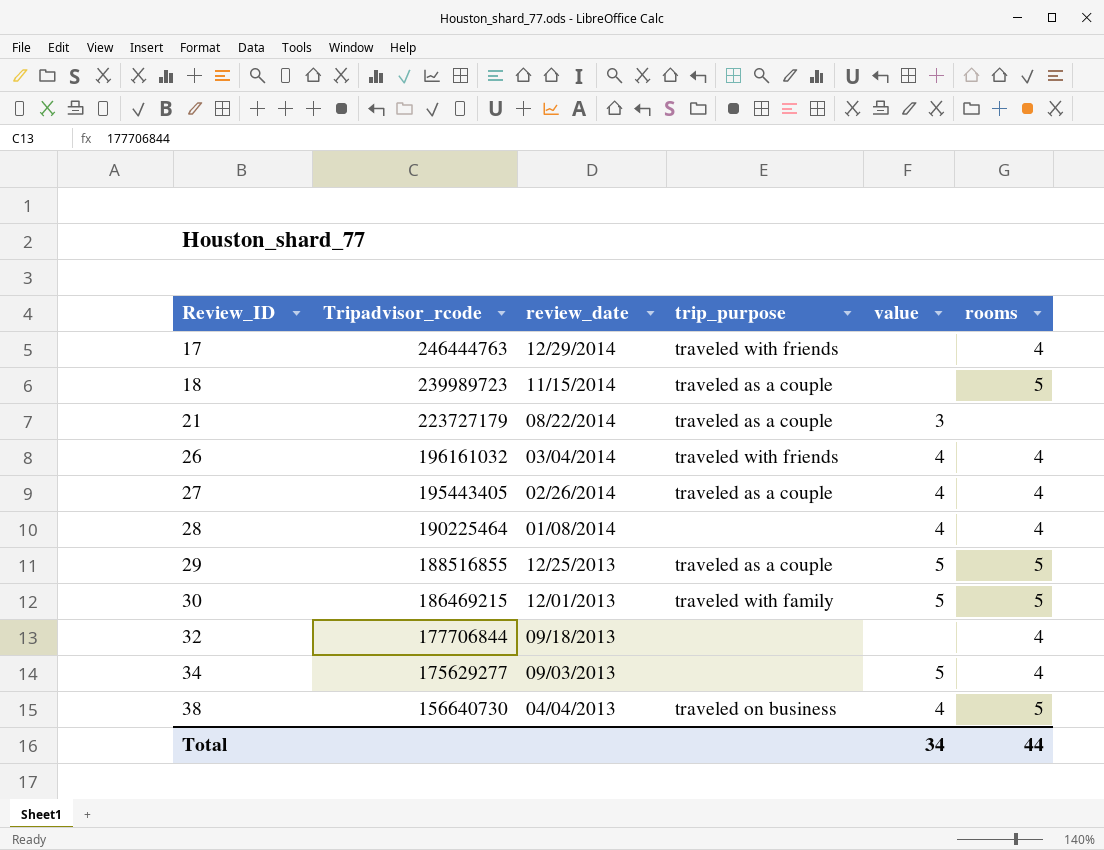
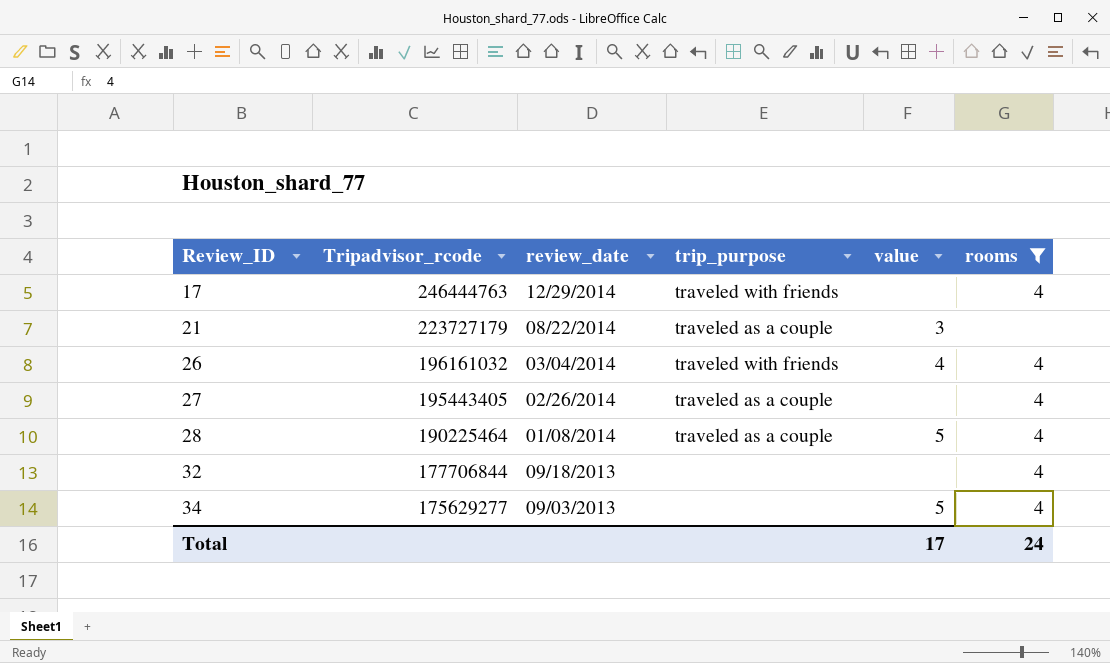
filter: none -> rooms != 5
27 | value: 4 -> none
28 | trip_purpose: none -> traveled as a couple
28 | value: 4 -> 5
Total | value: 34 -> 17
Total | rooms: 44 -> 24

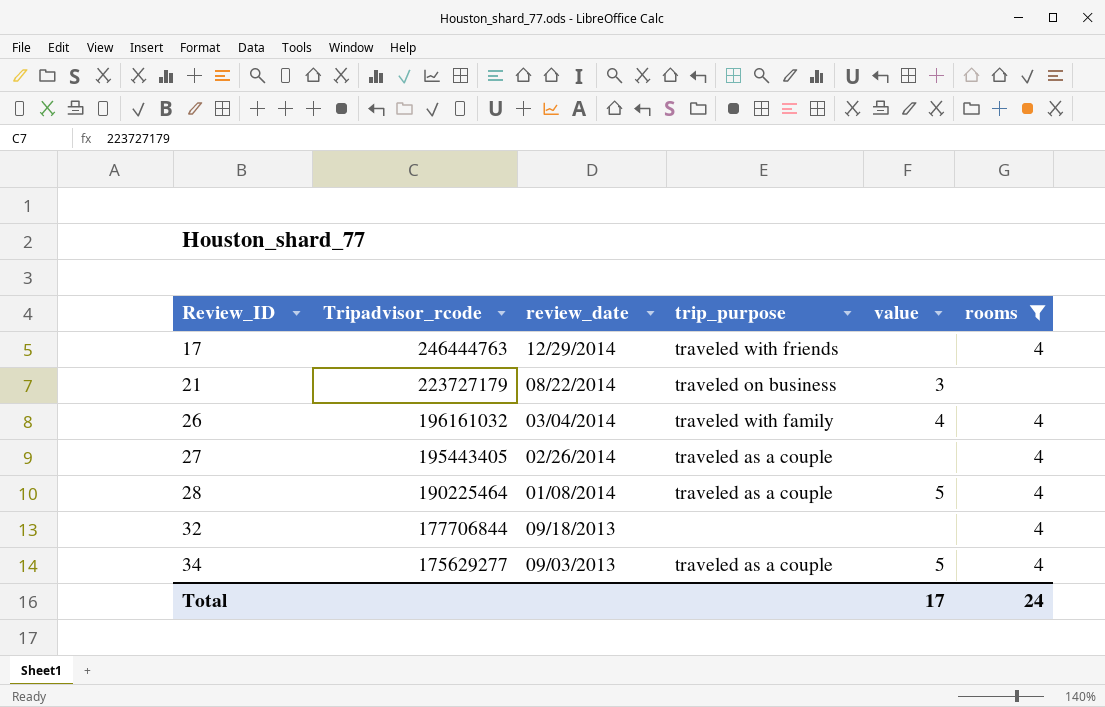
21 | trip_purpose: traveled as a couple -> traveled on business
26 | trip_purpose: traveled with friends -> traveled with family
34 | trip_purpose: none -> traveled as a couple

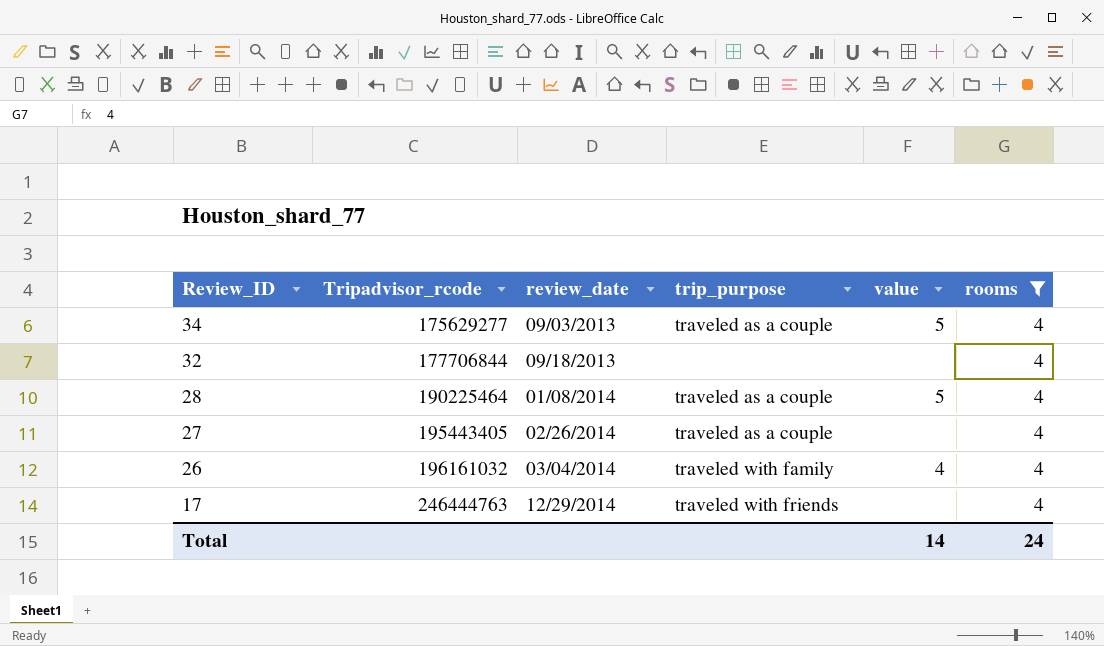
row order: Review_ID ascending -> Review_ID descending
row 21: 223727179 | 08/22/2014 | traveled on business | 3 | none -> none
Total | value: 17 -> 14

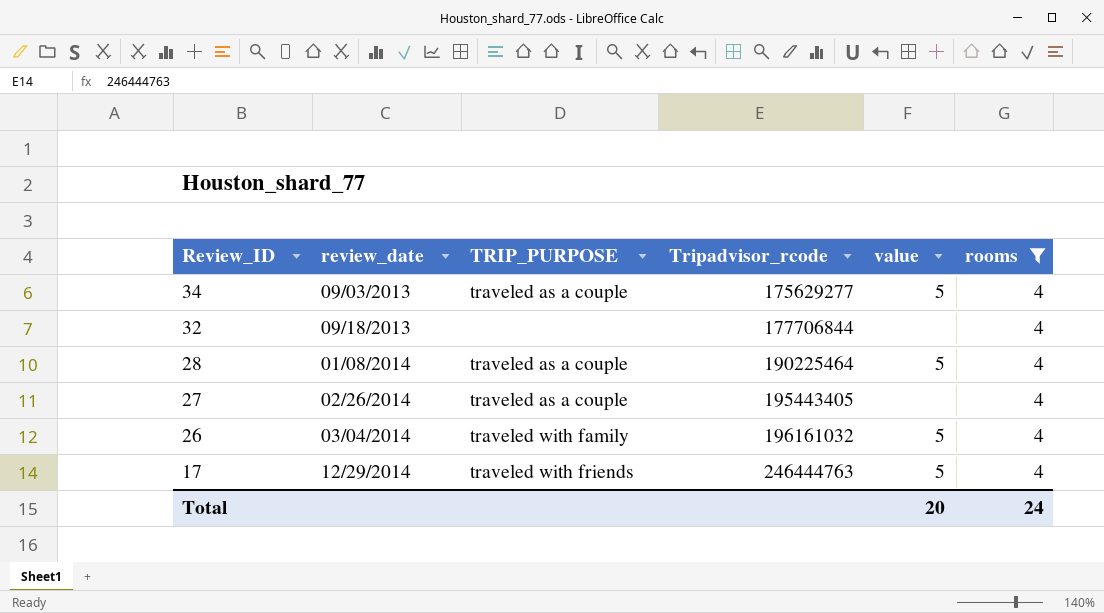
column name: trip_purpose -> TRIP_PURPOSE
column Tripadvisor_rcode | position: 2 -> 4
26 | value: 4 -> 5
17 | value: none -> 5
Total | value: 14 -> 20

